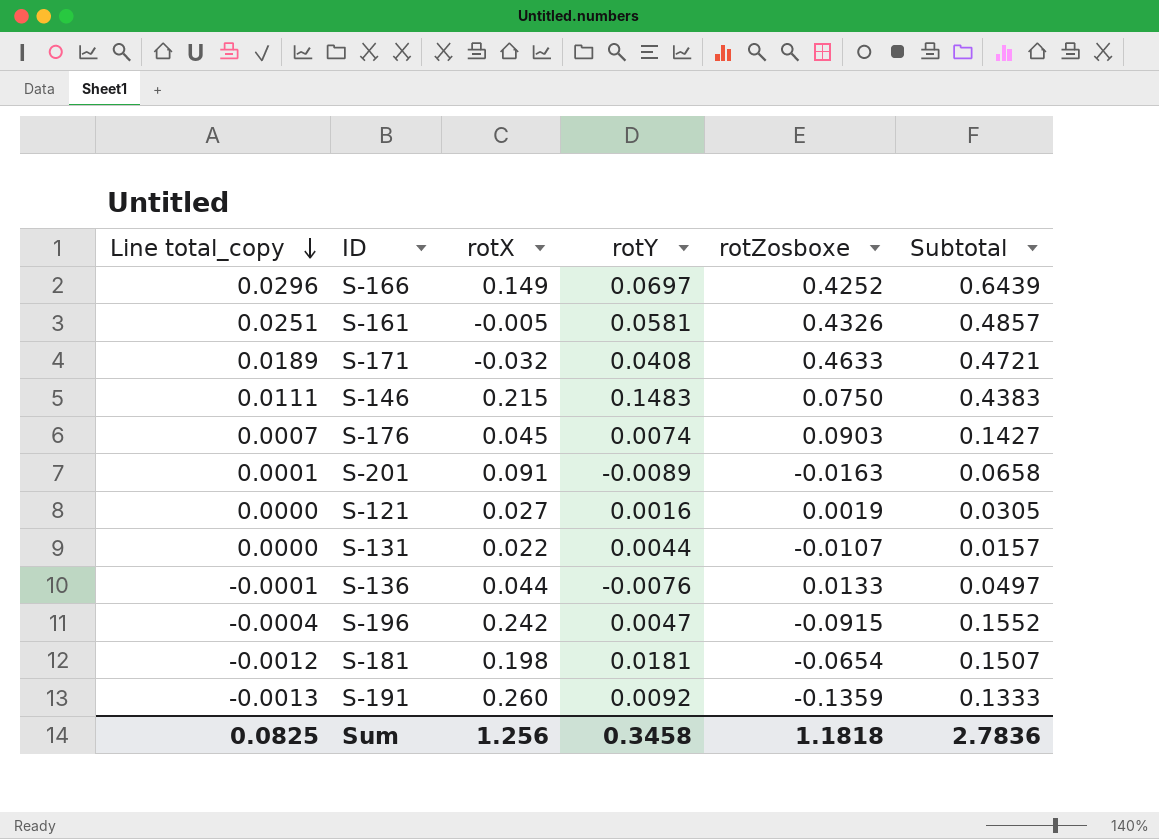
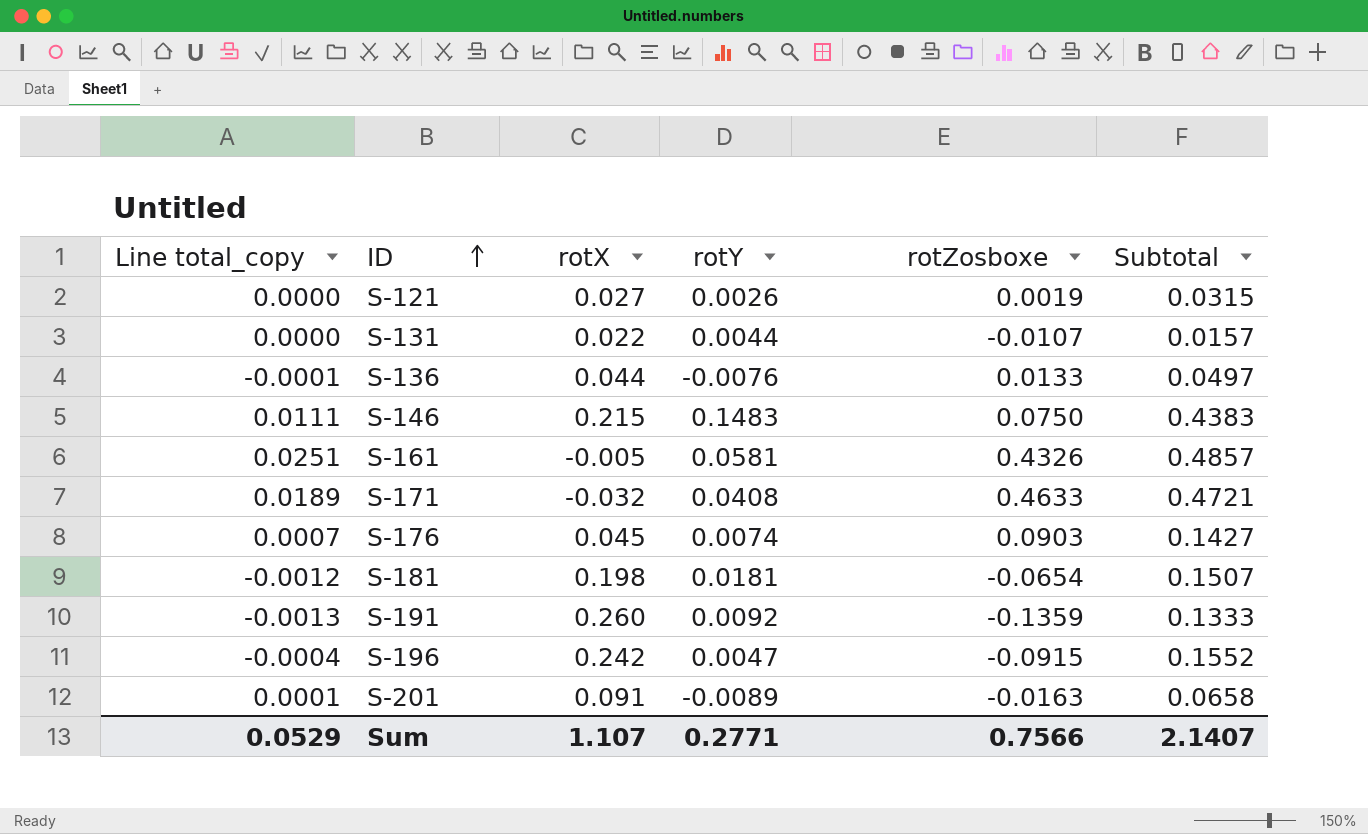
row order: Line total_copy descending -> ID ascending
row S-166: 0.0296 | 0.149 | 0.0697 | 0.4252 | 0.6439 -> none
S-121 | rotY: 0.0016 -> 0.0026
S-121 | Subtotal: 0.0305 -> 0.0315
Sum | Line total_copy: 0.0825 -> 0.0529
Sum | rotX: 1.256 -> 1.107
Sum | rotY: 0.3458 -> 0.2771
Sum | rotZosboxe: 1.1818 -> 0.7566
Sum | Subtotal: 2.7836 -> 2.1407

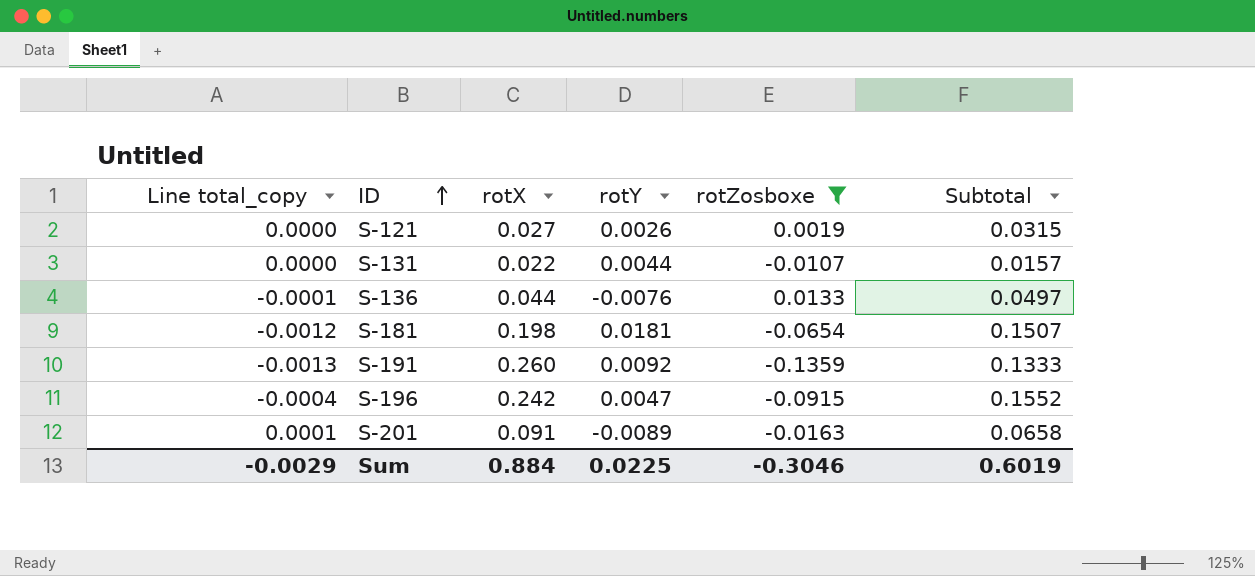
filter: none -> rotZosboxe <= 0.0133
Sum | Line total_copy: 0.0529 -> -0.0029
Sum | rotX: 1.107 -> 0.884
Sum | rotY: 0.2771 -> 0.0225
Sum | rotZosboxe: 0.7566 -> -0.3046
Sum | Subtotal: 2.1407 -> 0.6019

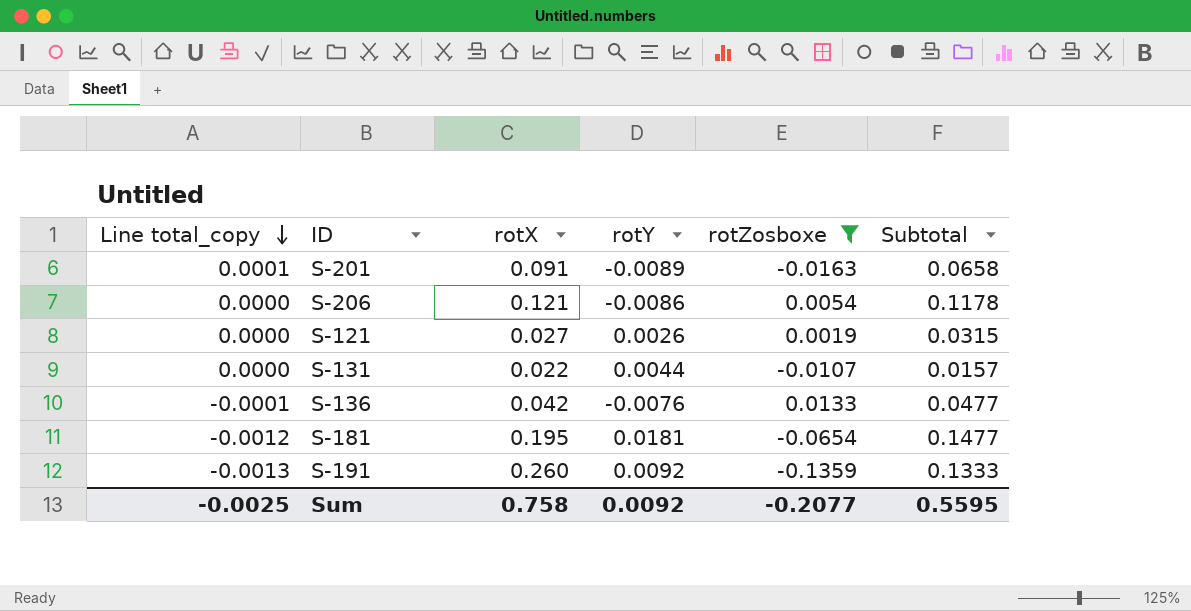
row order: ID ascending -> Line total_copy descending
row S-196: -0.0004 | 0.242 | 0.0047 | -0.0915 | 0.1552 -> none
row S-206: none -> 0.0000 | 0.121 | -0.0086 | 0.0054 | 0.1178
S-136 | rotX: 0.044 -> 0.042
S-136 | Subtotal: 0.0497 -> 0.0477
S-181 | rotX: 0.198 -> 0.195
S-181 | Subtotal: 0.1507 -> 0.1477
Sum | Line total_copy: -0.0029 -> -0.0025
Sum | rotX: 0.884 -> 0.758
Sum | rotY: 0.0225 -> 0.0092
Sum | rotZosboxe: -0.3046 -> -0.2077
Sum | Subtotal: 0.6019 -> 0.5595

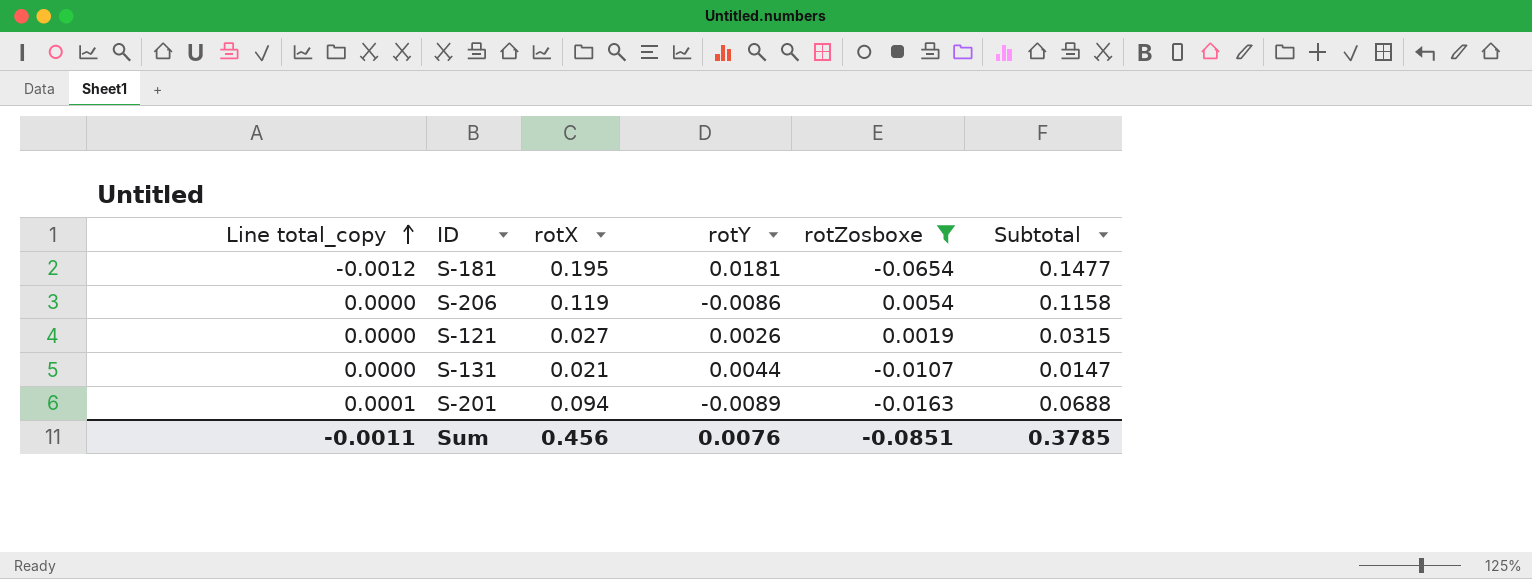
row order: Line total_copy descending -> Line total_copy ascending
row S-136: -0.0001 | 0.042 | -0.0076 | 0.0133 | 0.0477 -> none
row S-191: -0.0013 | 0.260 | 0.0092 | -0.1359 | 0.1333 -> none
S-206 | rotX: 0.121 -> 0.119
S-206 | Subtotal: 0.1178 -> 0.1158
S-131 | rotX: 0.022 -> 0.021
S-131 | Subtotal: 0.0157 -> 0.0147
S-201 | rotX: 0.091 -> 0.094
S-201 | Subtotal: 0.0658 -> 0.0688
Sum | Line total_copy: -0.0025 -> -0.0011
Sum | rotX: 0.758 -> 0.456
Sum | rotY: 0.0092 -> 0.0076
Sum | rotZosboxe: -0.2077 -> -0.0851
Sum | Subtotal: 0.5595 -> 0.3785

